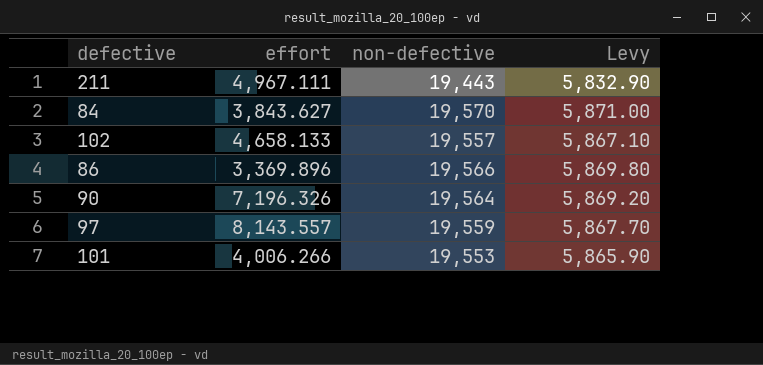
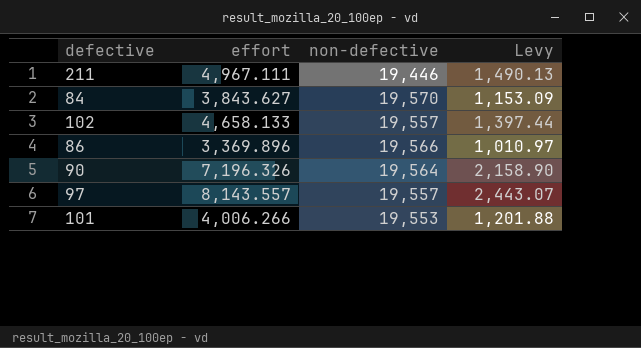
column Levy | formula: [non-defective] * 0.3 -> [effort] * 0.3
211 | non-defective: 19,443 -> 19,446
97 | non-defective: 19,559 -> 19,557

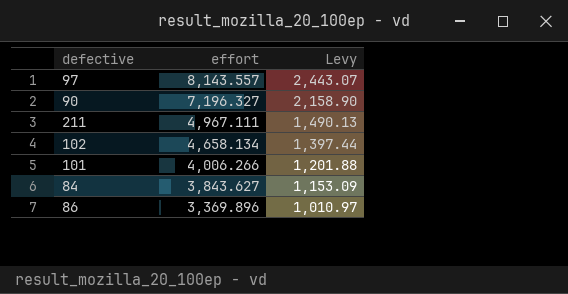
row order: none -> effort descending
column non-defective | position: 3 -> none
90 | effort: 7,196.326 -> 7,196.327
102 | effort: 4,658.133 -> 4,658.134

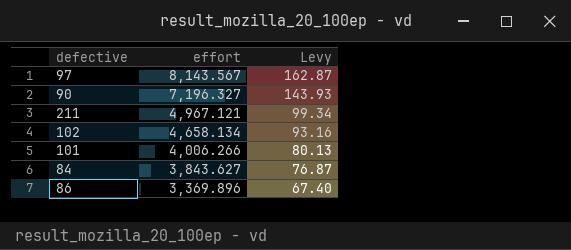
column Levy | formula: [effort] * 0.3 -> [effort] * 0.02
97 | effort: 8,143.557 -> 8,143.567
211 | effort: 4,967.111 -> 4,967.121

